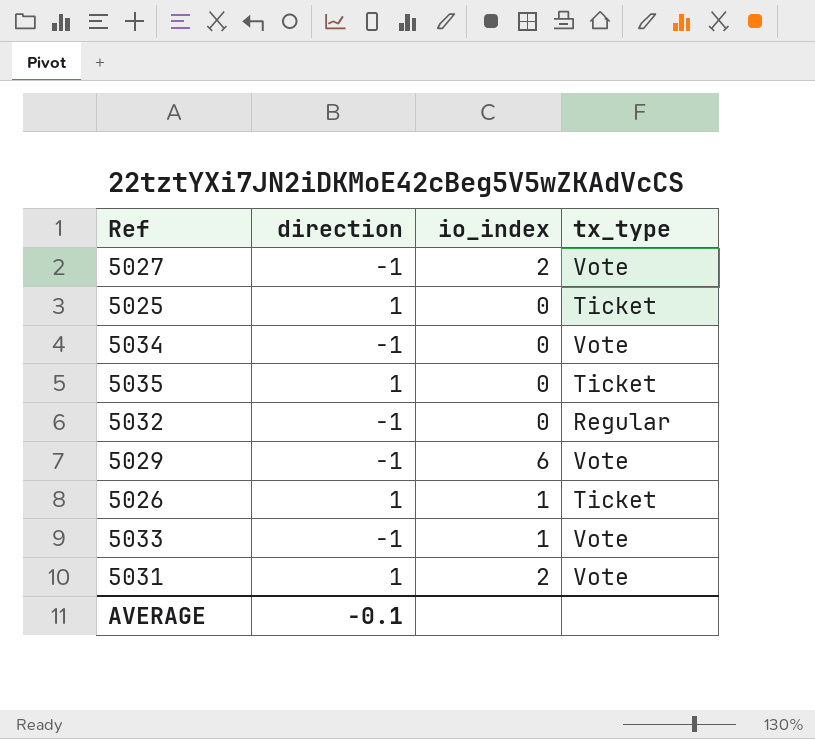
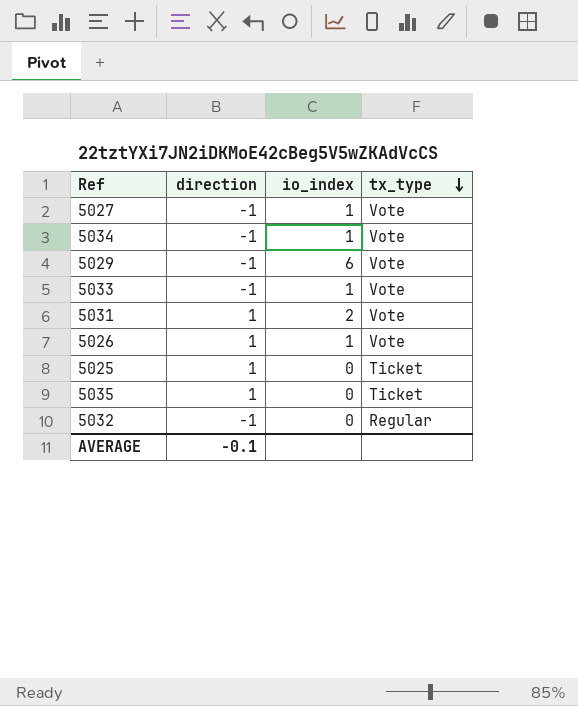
row order: none -> tx_type descending
5027 | io_index: 2 -> 1
5034 | io_index: 0 -> 1
5026 | tx_type: Ticket -> Vote

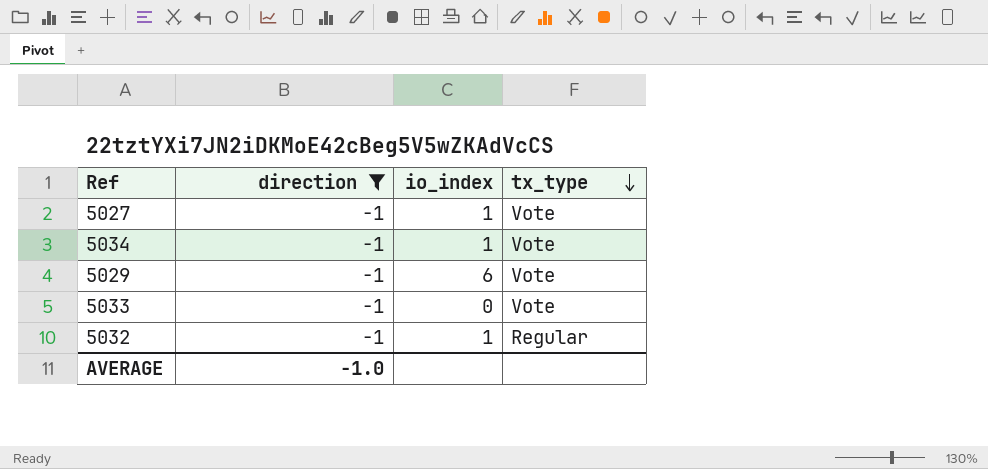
filter: none -> direction = -1
5033 | io_index: 1 -> 0
5032 | io_index: 0 -> 1
AVERAGE | direction: -0.1 -> -1.0

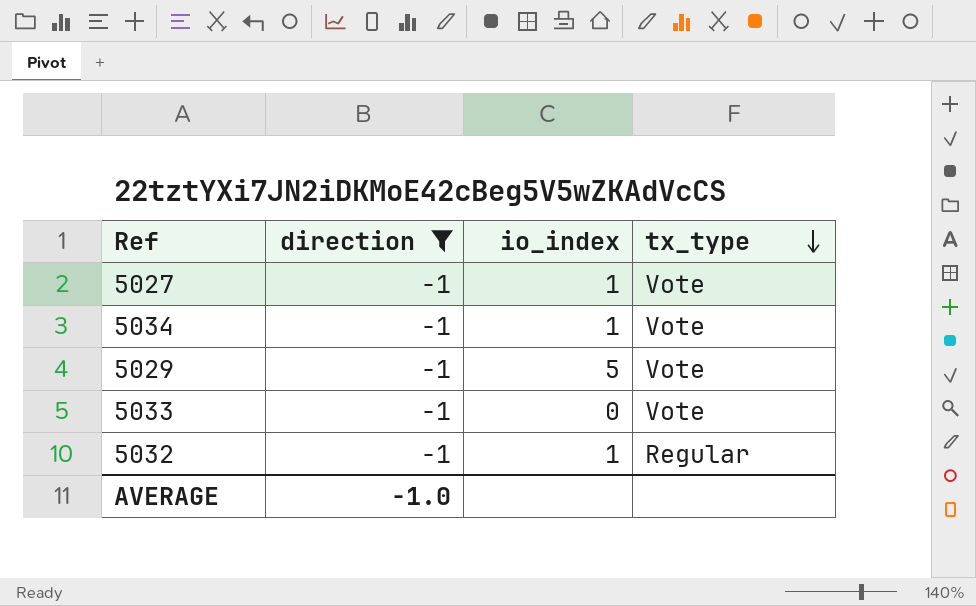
5029 | io_index: 6 -> 5

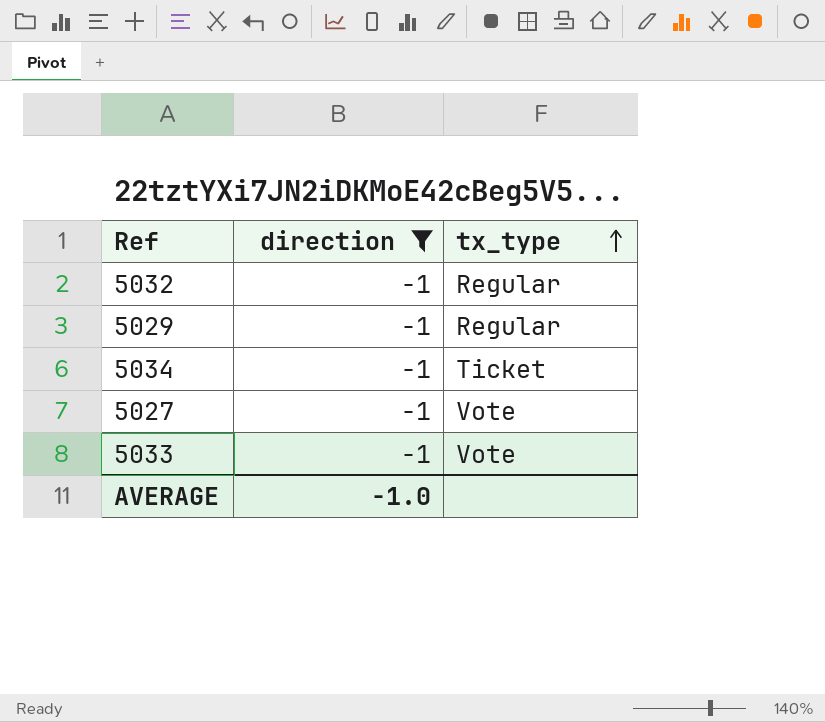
row order: tx_type descending -> tx_type ascending
column io_index | position: 3 -> none
5029 | tx_type: Vote -> Regular
5034 | tx_type: Vote -> Ticket

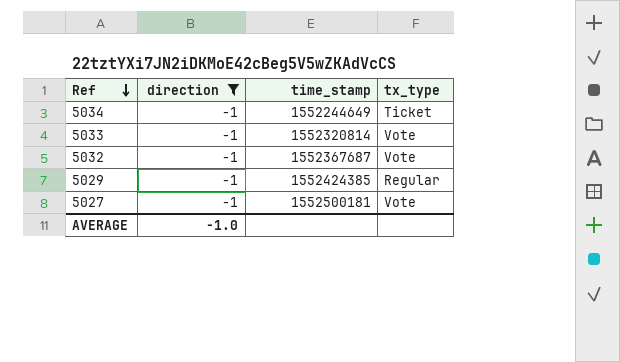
row order: tx_type ascending -> Ref descending
column time_stamp | position: none -> 3
5032 | tx_type: Regular -> Vote

